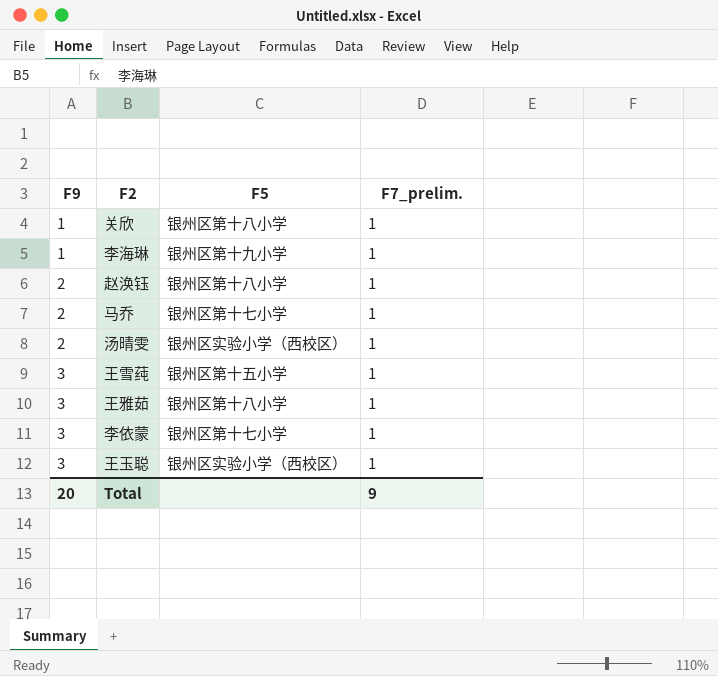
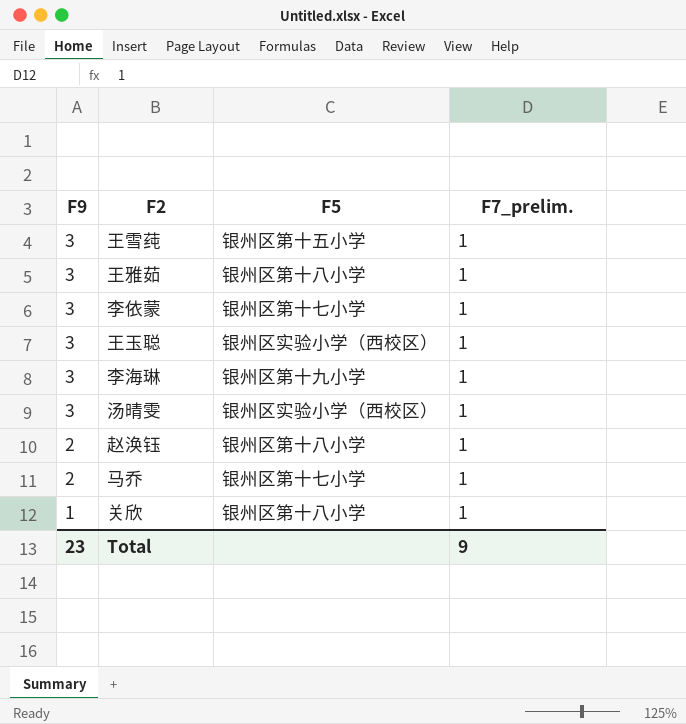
row order: F9 ascending -> F9 descending
李海琳 | F9: 1 -> 3
汤晴雯 | F9: 2 -> 3
Total | F9: 20 -> 23

